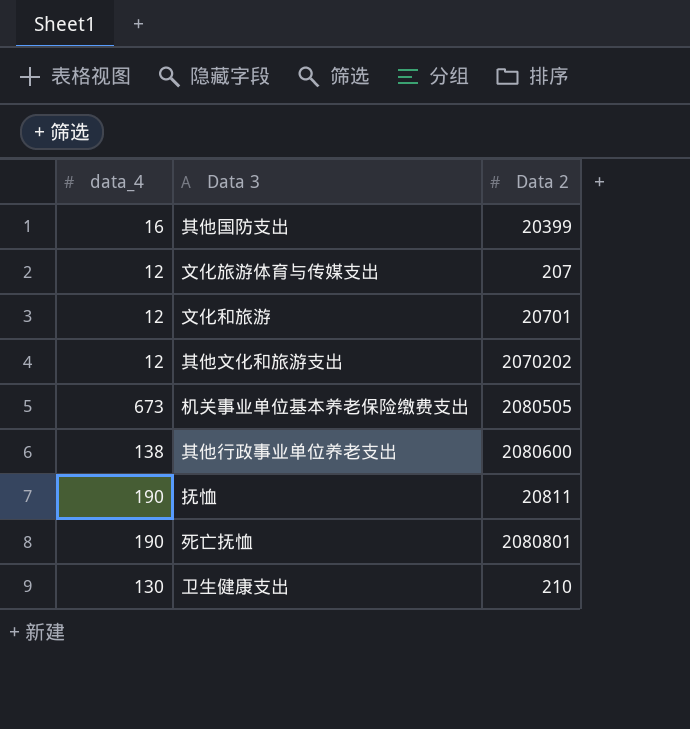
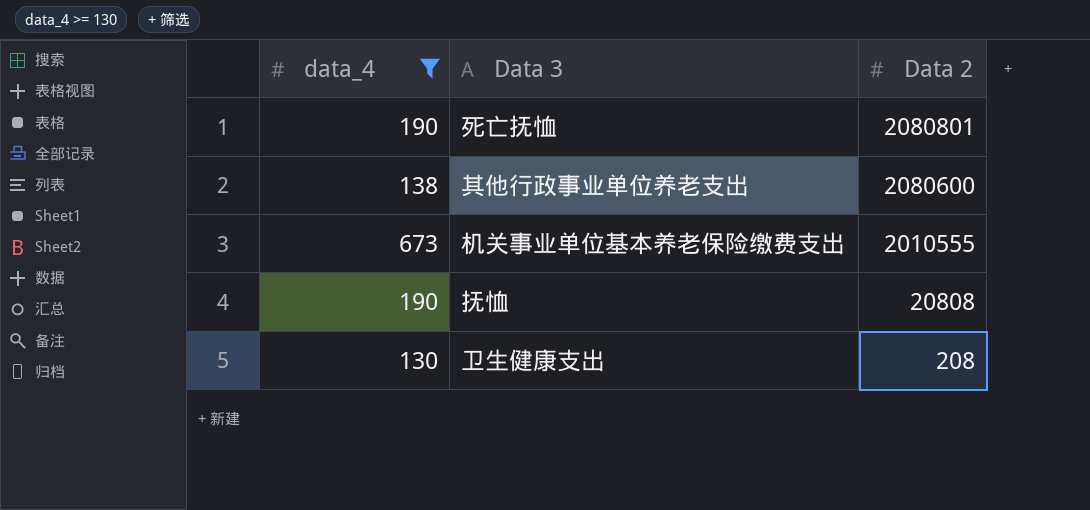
filter: none -> data_4 >= 130
row order: none -> Data 2 descending
机关事业单位基本养老保险缴费支出 | Data 2: 2080505 -> 2010555
抚恤 | Data 2: 20811 -> 20808
卫生健康支出 | Data 2: 210 -> 208

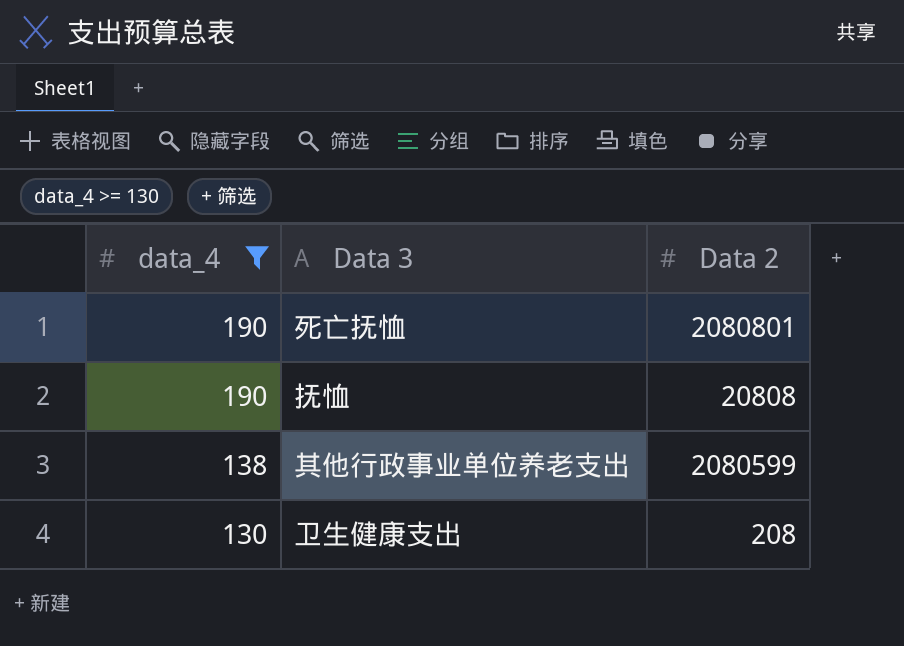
row order: Data 2 descending -> data_4 descending
row 机关事业单位基本养老保险缴费支出: 673 | 2010555 -> none
其他行政事业单位养老支出 | Data 2: 2080600 -> 2080599

